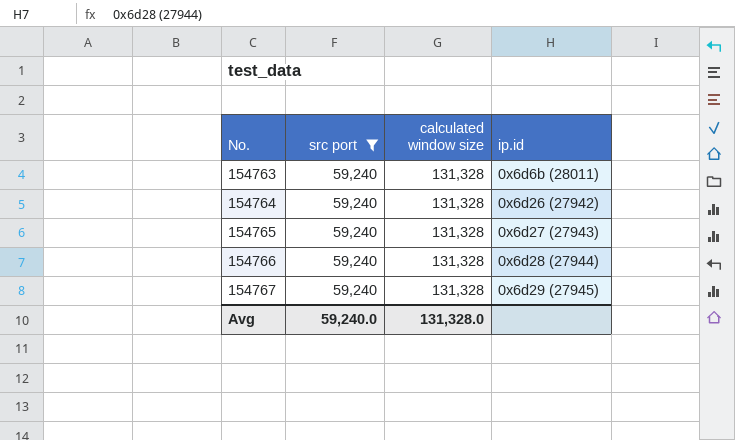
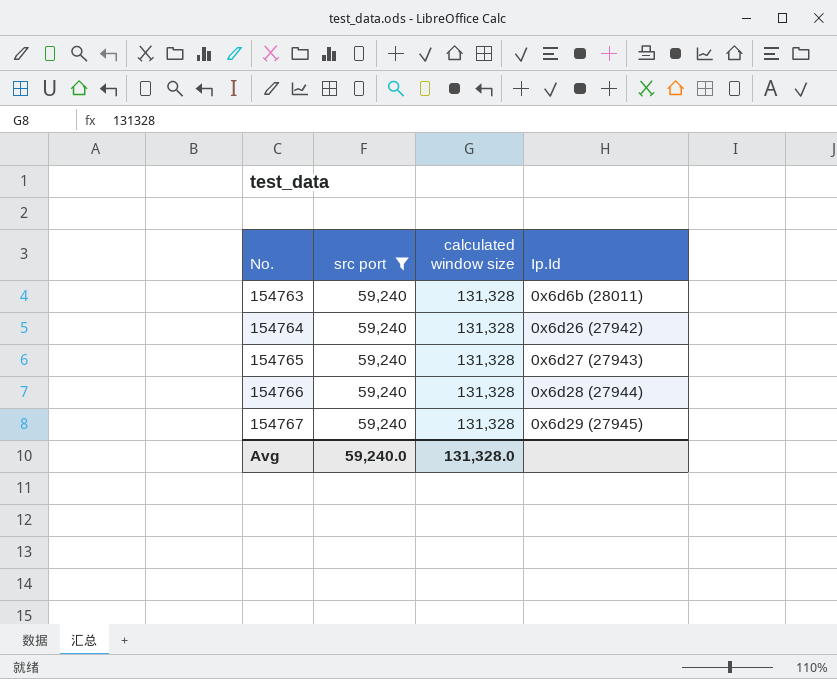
column name: ip.id -> Ip.Id

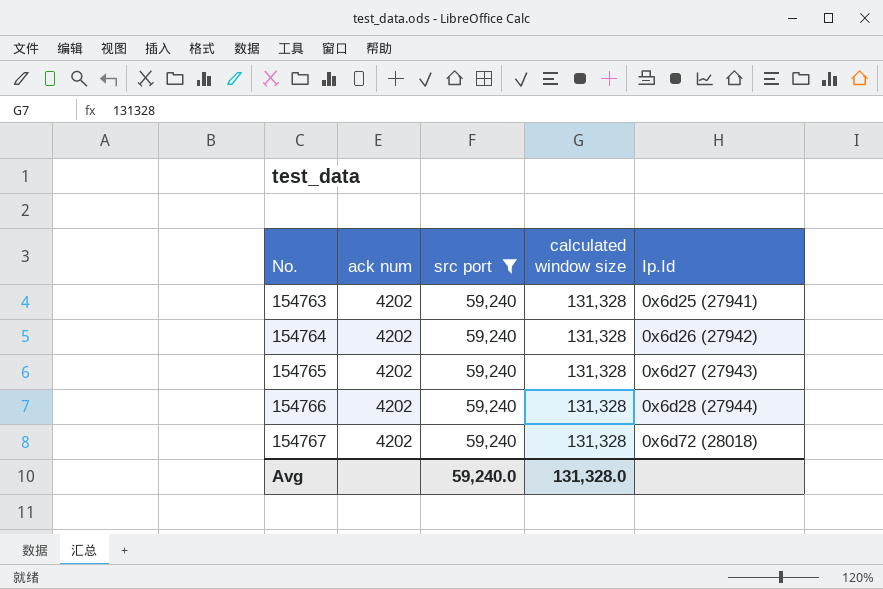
column ack num | position: none -> 2
154763 | Ip.Id: 0x6d6b (28011) -> 0x6d25 (27941)
154767 | Ip.Id: 0x6d29 (27945) -> 0x6d72 (28018)

